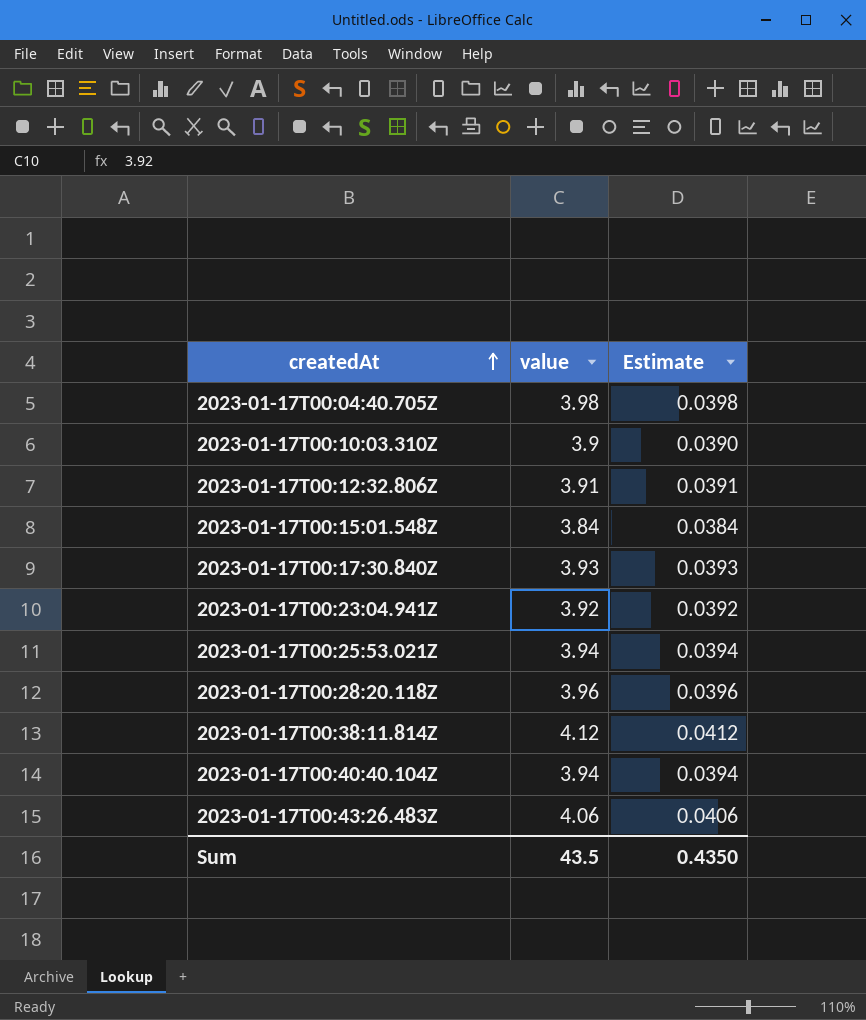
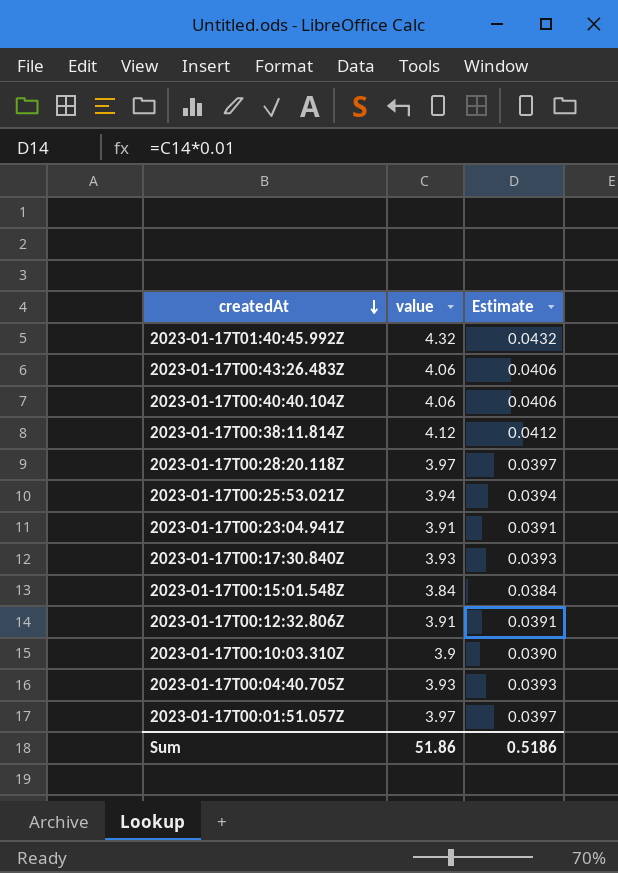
row order: createdAt ascending -> createdAt descending
row 2023-01-17T01:40:45.992Z: none -> 4.32 | 0.0432
2023-01-17T00:40:40.104Z | value: 3.94 -> 4.06
2023-01-17T00:40:40.104Z | Estimate: 0.0394 -> 0.0406
2023-01-17T00:28:20.118Z | value: 3.96 -> 3.97
2023-01-17T00:28:20.118Z | Estimate: 0.0396 -> 0.0397
2023-01-17T00:23:04.941Z | value: 3.92 -> 3.91
2023-01-17T00:23:04.941Z | Estimate: 0.0392 -> 0.0391
2023-01-17T00:04:40.705Z | value: 3.98 -> 3.93
2023-01-17T00:04:40.705Z | Estimate: 0.0398 -> 0.0393
row 2023-01-17T00:01:51.057Z: none -> 3.97 | 0.0397
Sum | value: 43.5 -> 51.86
Sum | Estimate: 0.4350 -> 0.5186

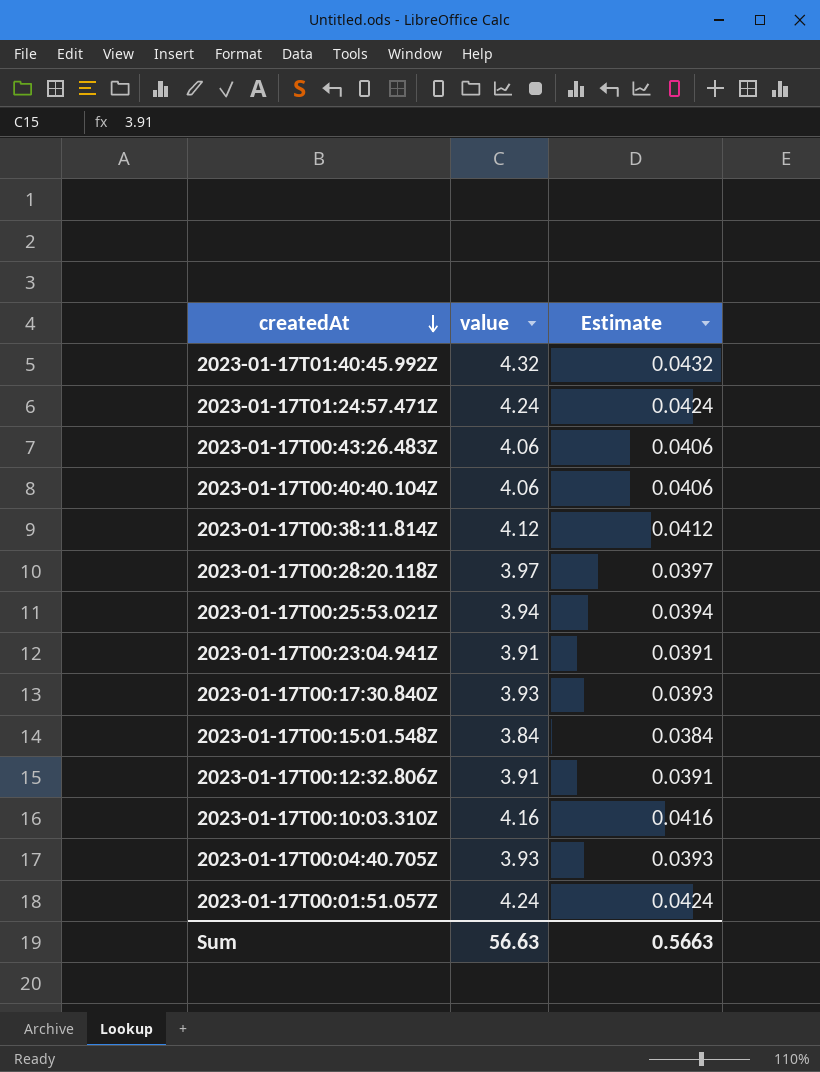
row 2023-01-17T01:24:57.471Z: none -> 4.24 | 0.0424
2023-01-17T00:10:03.310Z | value: 3.9 -> 4.16
2023-01-17T00:10:03.310Z | Estimate: 0.0390 -> 0.0416
2023-01-17T00:01:51.057Z | value: 3.97 -> 4.24
2023-01-17T00:01:51.057Z | Estimate: 0.0397 -> 0.0424
Sum | value: 51.86 -> 56.63
Sum | Estimate: 0.5186 -> 0.5663

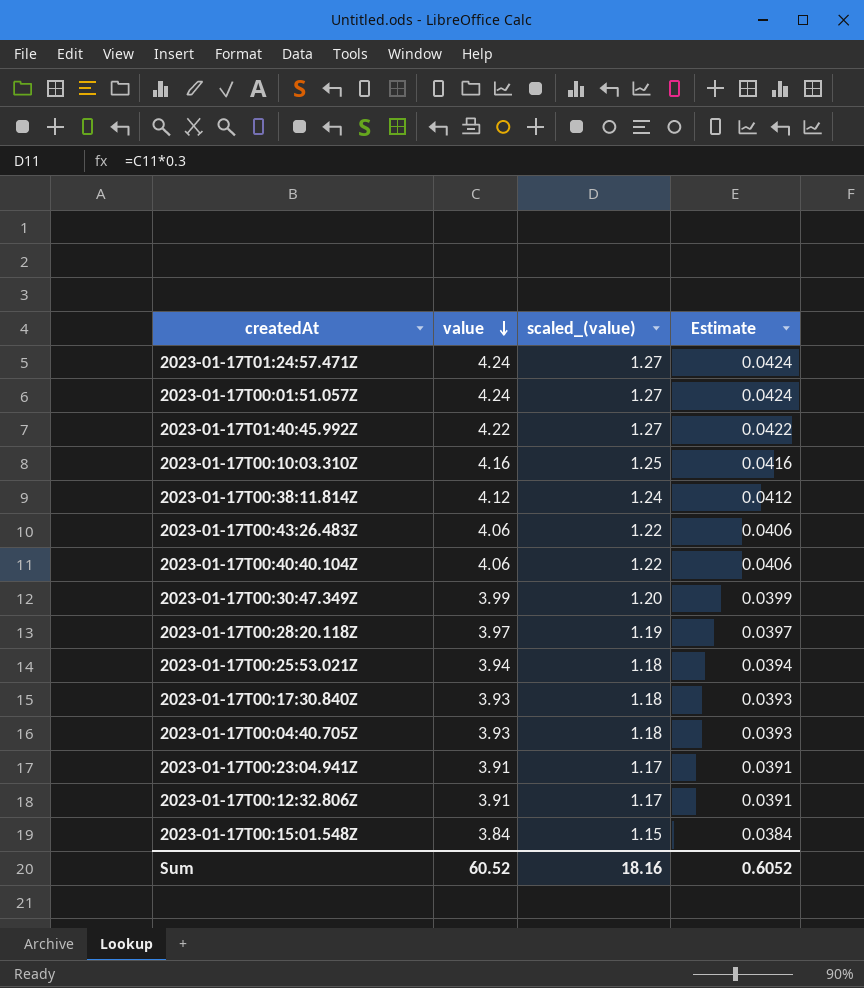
row order: createdAt descending -> value descending
column scaled_(value) | formula: none -> [value] * 0.3
2023-01-17T01:40:45.992Z | value: 4.32 -> 4.22
2023-01-17T01:40:45.992Z | Estimate: 0.0432 -> 0.0422
row 2023-01-17T00:30:47.349Z: none -> 3.99 | 1.20 | 0.0399
Sum | value: 56.63 -> 60.52
Sum | Estimate: 0.5663 -> 0.6052

